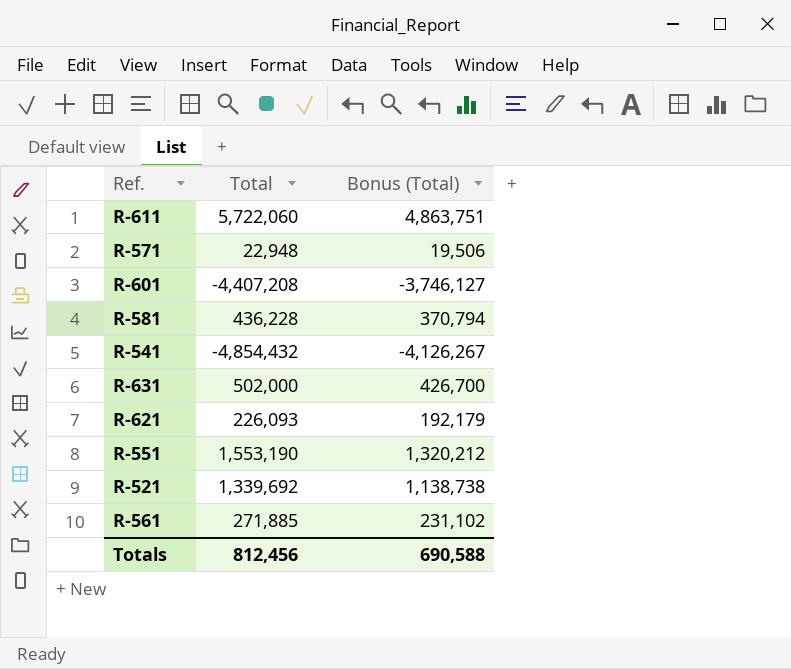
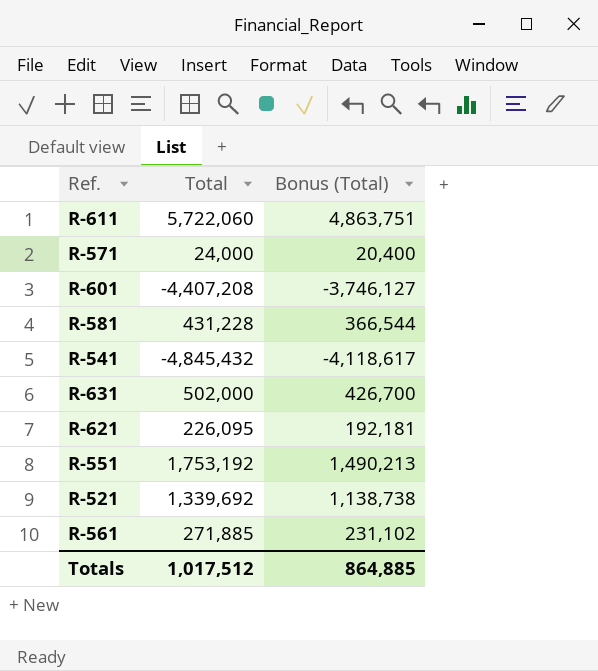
R-571 | Total: 22,948 -> 24,000
R-571 | Bonus (Total): 19,506 -> 20,400
R-581 | Total: 436,228 -> 431,228
R-581 | Bonus (Total): 370,794 -> 366,544
R-541 | Total: -4,854,432 -> -4,845,432
R-541 | Bonus (Total): -4,126,267 -> -4,118,617
R-621 | Total: 226,093 -> 226,095
R-621 | Bonus (Total): 192,179 -> 192,181
R-551 | Total: 1,553,190 -> 1,753,192
R-551 | Bonus (Total): 1,320,212 -> 1,490,213
Totals | Total: 812,456 -> 1,017,512
Totals | Bonus (Total): 690,588 -> 864,885

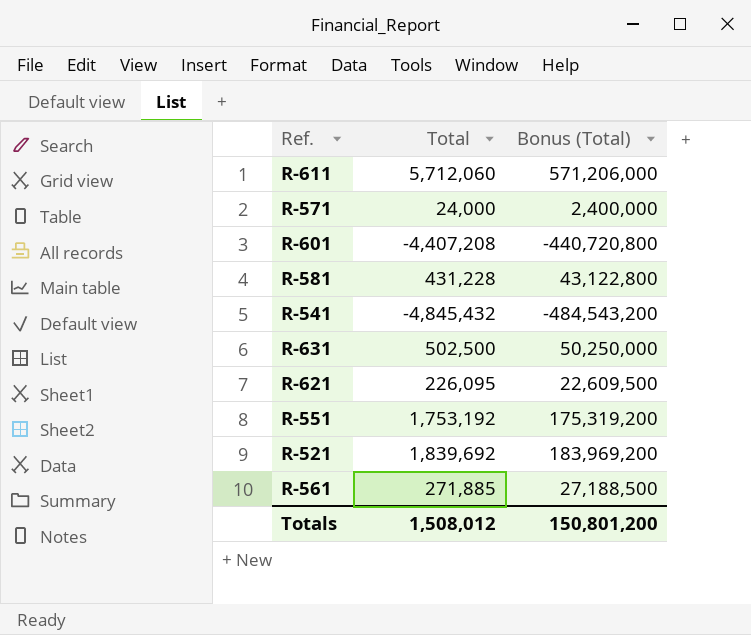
column Bonus (Total) | formula: [Total] * 0.85 -> [Total] * 100
R-611 | Total: 5,722,060 -> 5,712,060
R-631 | Total: 502,000 -> 502,500
R-521 | Total: 1,339,692 -> 1,839,692
Totals | Total: 1,017,512 -> 1,508,012
Totals | Bonus (Total): 864,885 -> 150,801,200

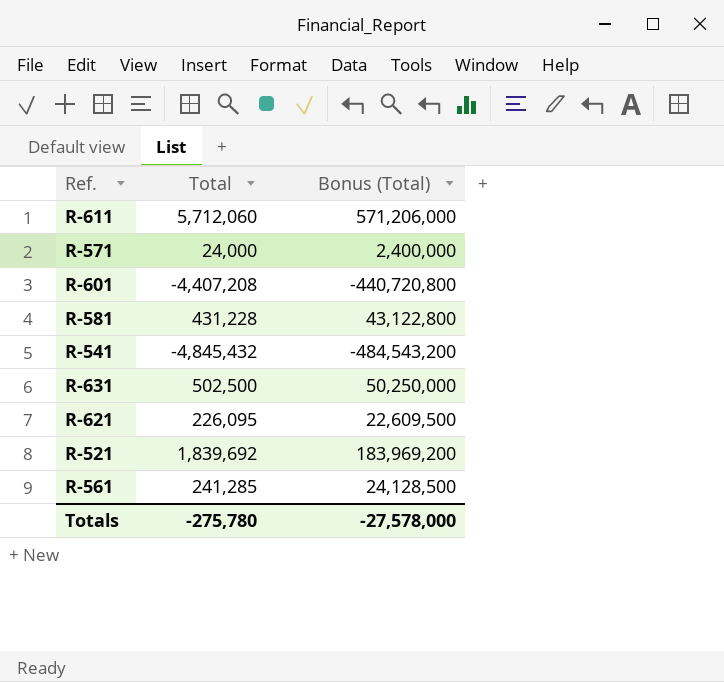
row R-551: 1,753,192 | 175,319,200 -> none
R-561 | Total: 271,885 -> 241,285
R-561 | Bonus (Total): 27,188,500 -> 24,128,500
Totals | Total: 1,508,012 -> -275,780
Totals | Bonus (Total): 150,801,200 -> -27,578,000

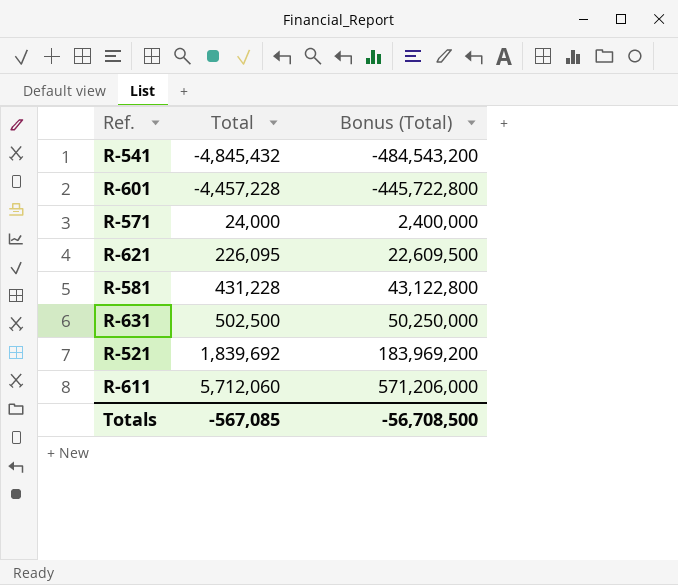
row order: none -> Total ascending
row R-561: 241,285 | 24,128,500 -> none
R-601 | Total: -4,407,208 -> -4,457,228
R-601 | Bonus (Total): -440,720,800 -> -445,722,800
Totals | Total: -275,780 -> -567,085
Totals | Bonus (Total): -27,578,000 -> -56,708,500

